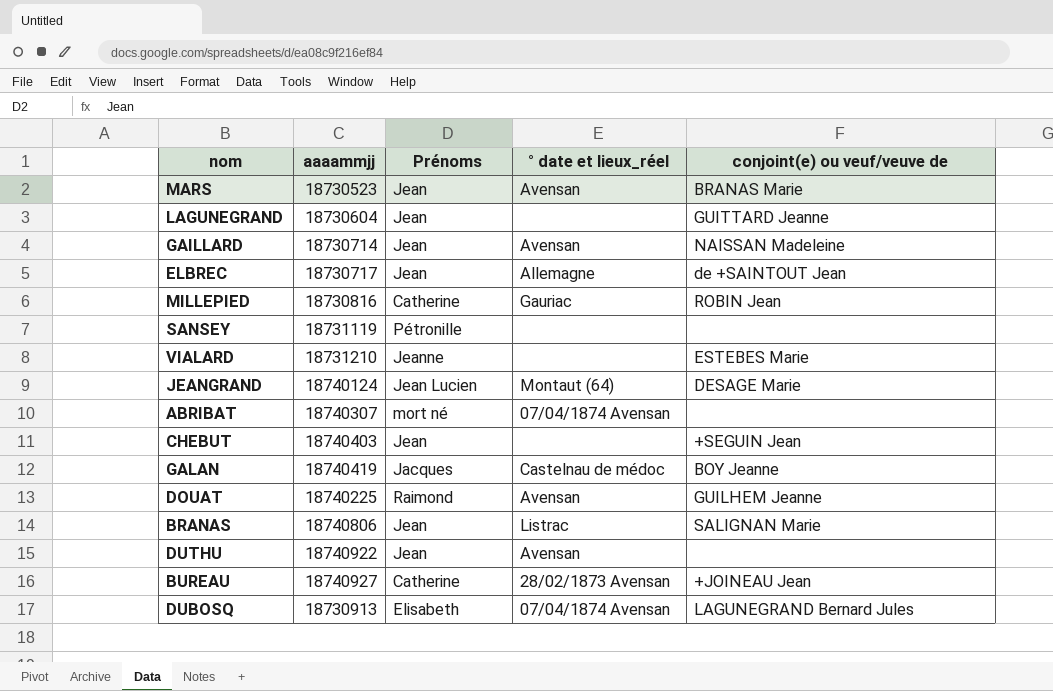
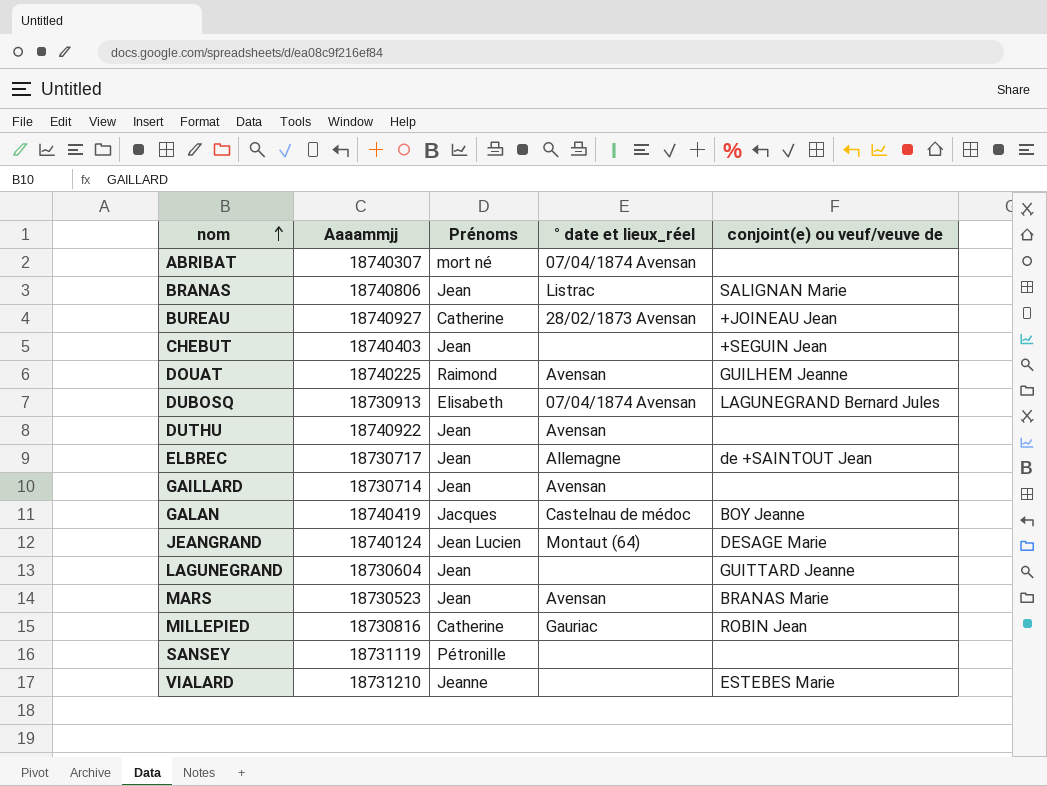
row order: none -> nom ascending
column name: aaaammjj -> Aaaammjj
GAILLARD | conjoint(e) ou veuf/veuve de: NAISSAN Madeleine -> none

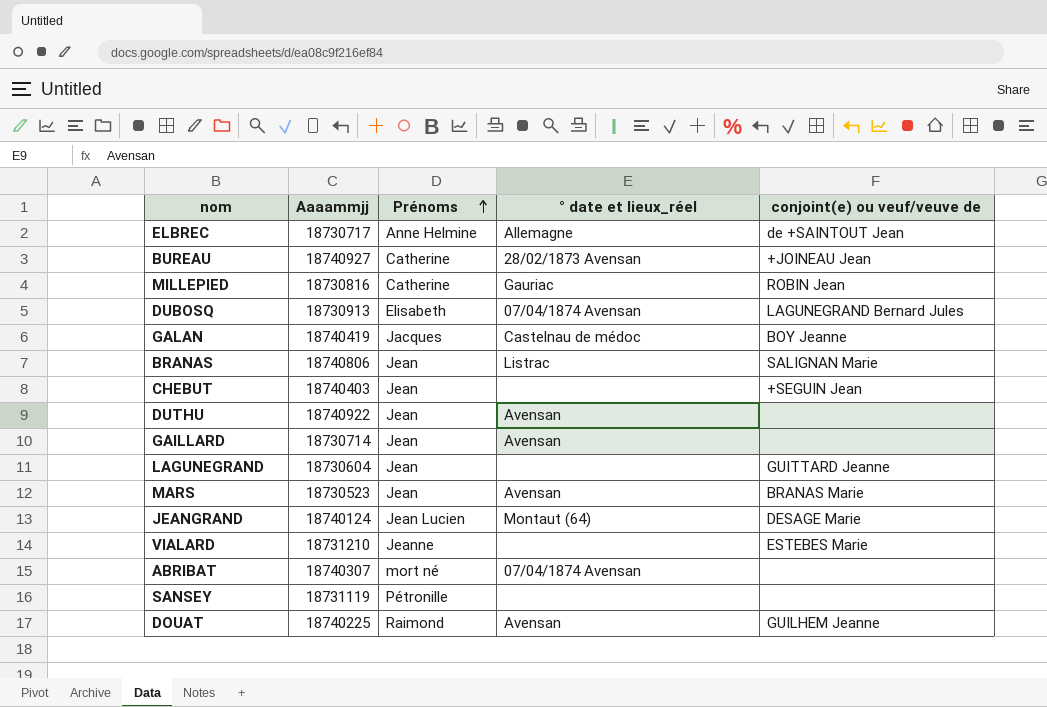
row order: nom ascending -> Prénoms ascending
ELBREC | Prénoms: Jean -> Anne Helmine

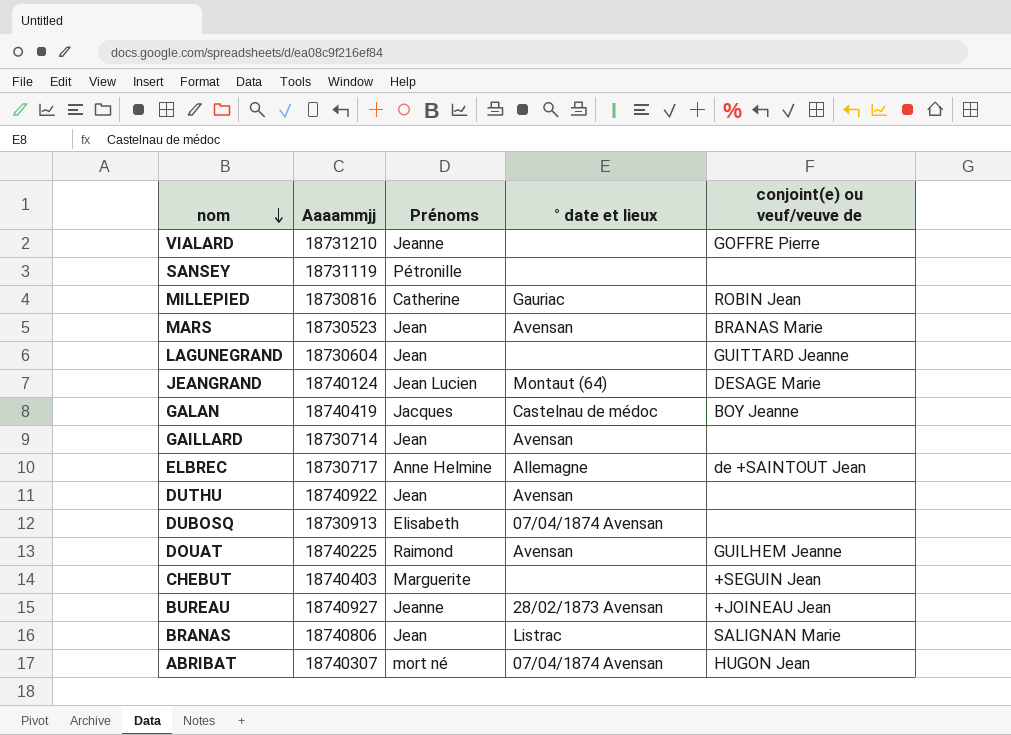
row order: Prénoms ascending -> nom descending
column name: ° date et lieux_réel -> ° date et lieux
VIALARD | conjoint(e) ou veuf/veuve de: ESTEBES Marie -> GOFFRE Pierre
DUBOSQ | conjoint(e) ou veuf/veuve de: LAGUNEGRAND Bernard Jules -> none
CHEBUT | Prénoms: Jean -> Marguerite
BUREAU | Prénoms: Catherine -> Jeanne
ABRIBAT | conjoint(e) ou veuf/veuve de: none -> HUGON Jean

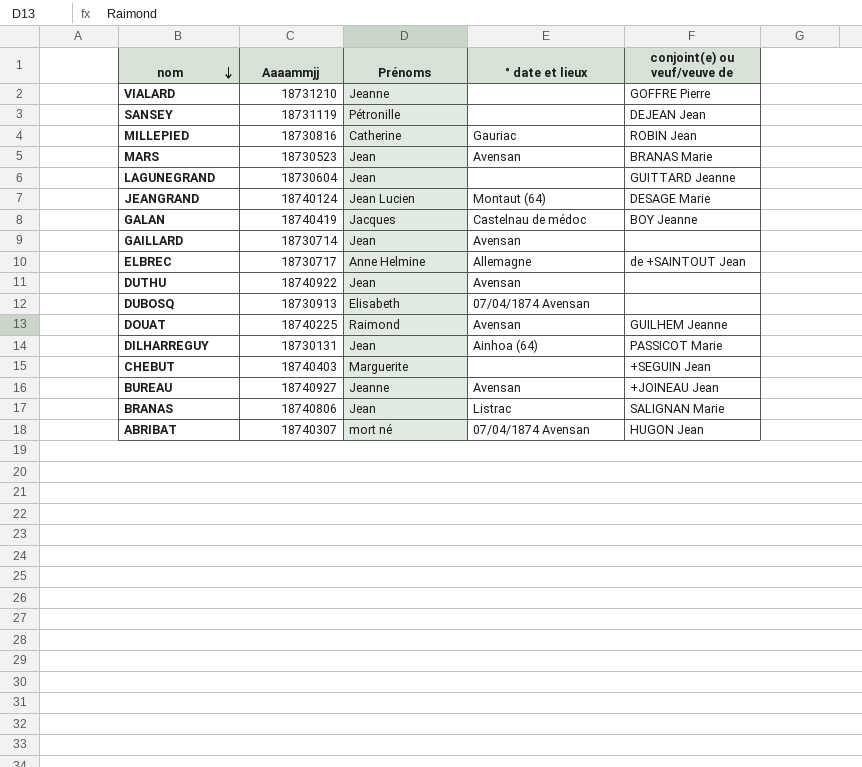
SANSEY | conjoint(e) ou veuf/veuve de: none -> DEJEAN Jean
row DILHARREGUY: none -> 18730131 | Jean | Ainhoa (64) | PASSICOT Marie
BUREAU | ° date et lieux: 28/02/1873 Avensan -> Avensan

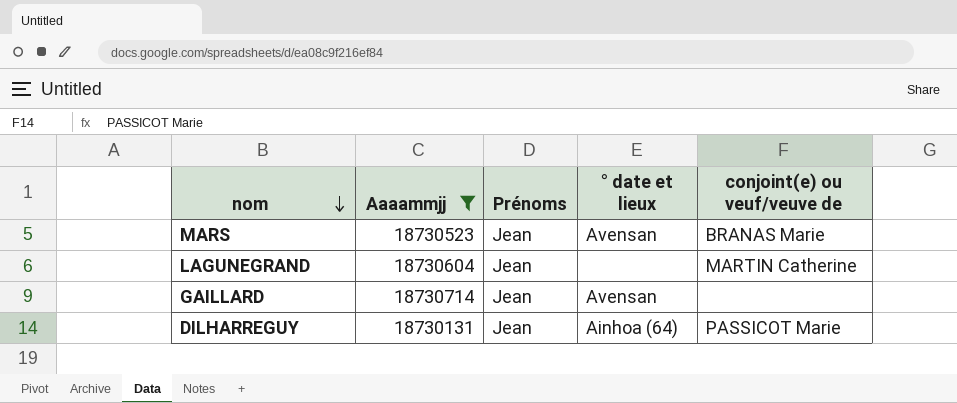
filter: none -> Aaaammjj <= 18730714
LAGUNEGRAND | conjoint(e) ou veuf/veuve de: GUITTARD Jeanne -> MARTIN Catherine

